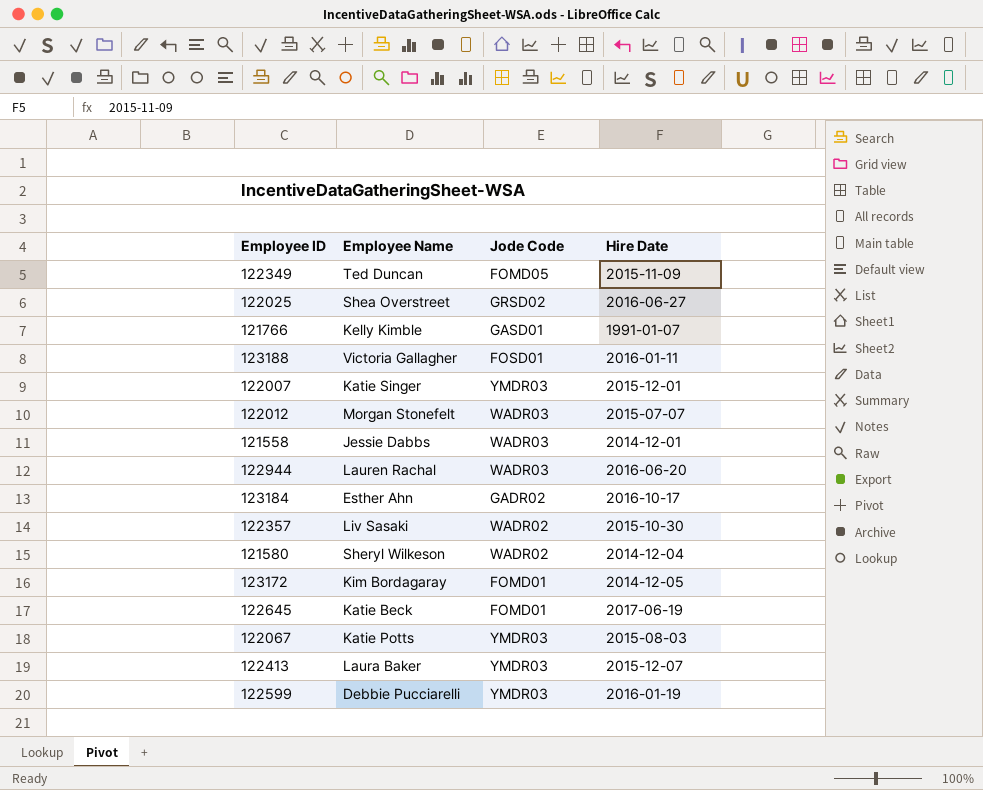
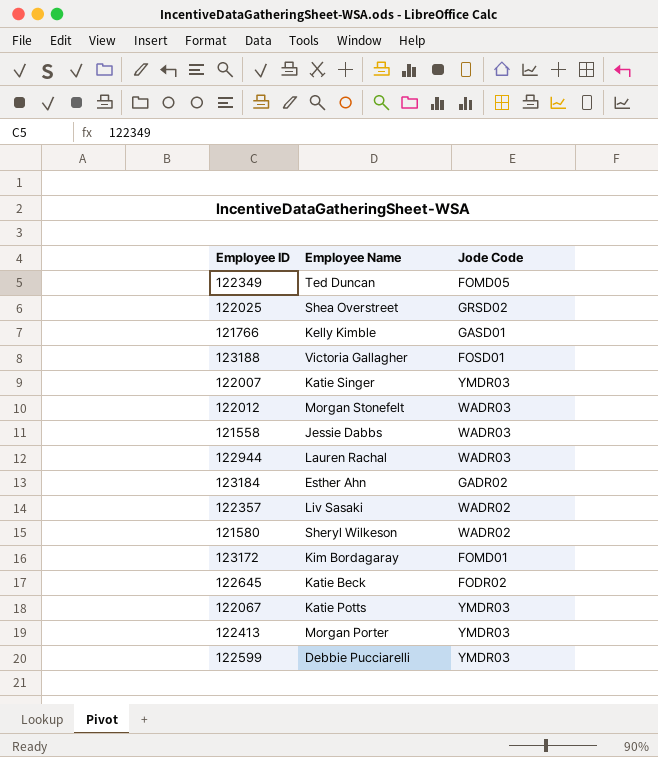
column Hire Date | position: 4 -> none
122645 | Jode Code: FOMD01 -> FODR02
122413 | Employee Name: Laura Baker -> Morgan Porter

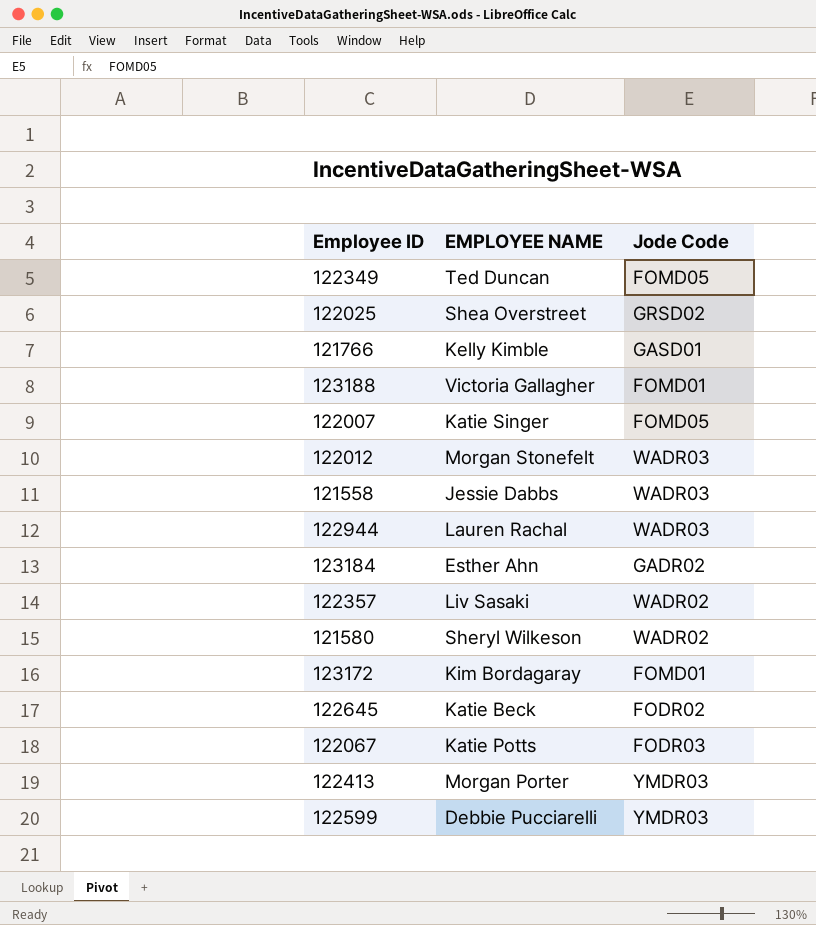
column name: Employee Name -> EMPLOYEE NAME
123188 | Jode Code: FOSD01 -> FOMD01
122007 | Jode Code: YMDR03 -> FOMD05
122067 | Jode Code: YMDR03 -> FODR03

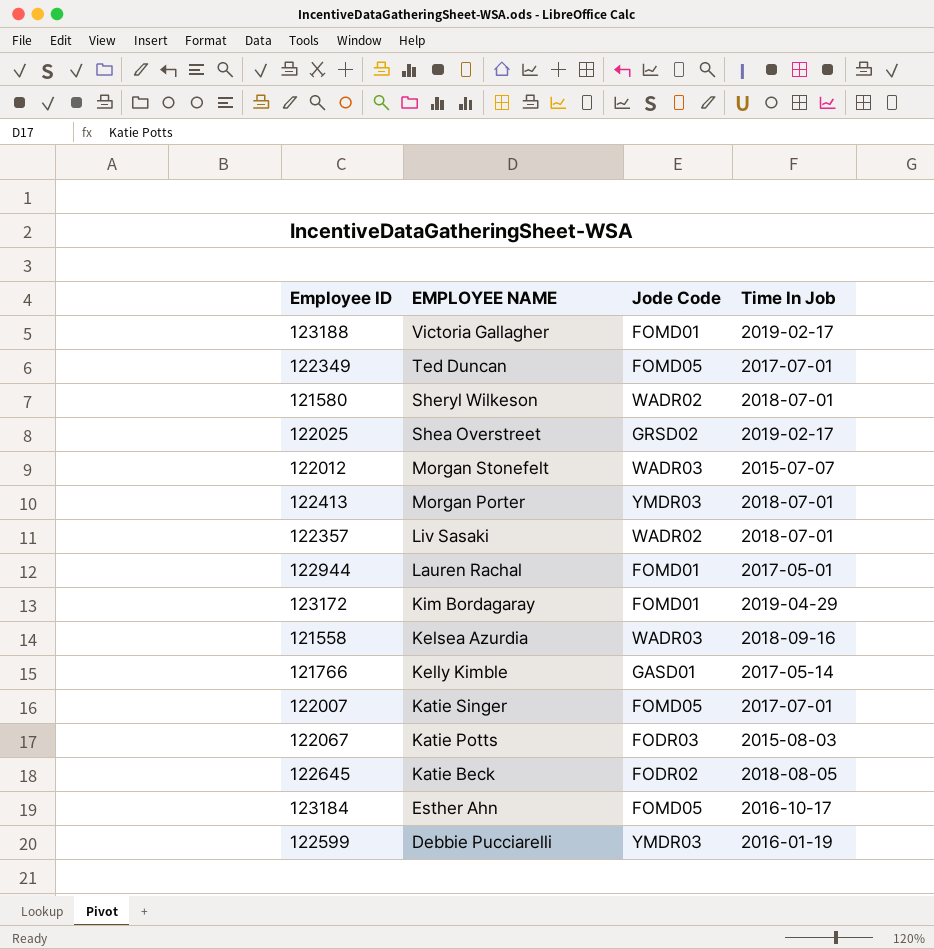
row order: none -> EMPLOYEE NAME descending
column Time In Job | position: none -> 4
122944 | Jode Code: WADR03 -> FOMD01
121558 | EMPLOYEE NAME: Jessie Dabbs -> Kelsea Azurdia
123184 | Jode Code: GADR02 -> FOMD05

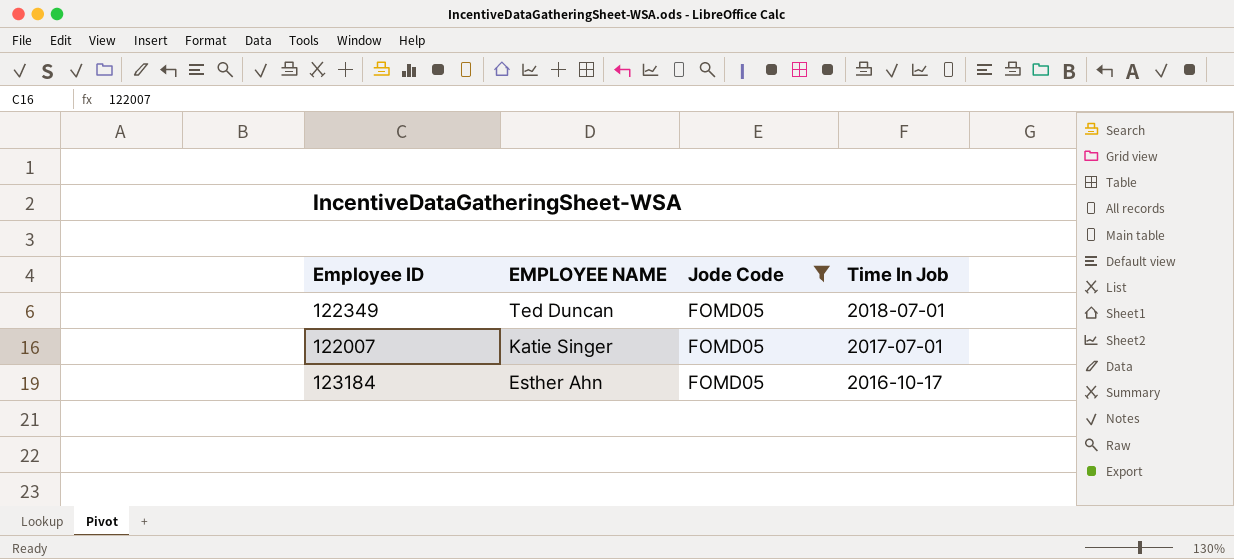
filter: none -> Jode Code = FOMD05
122349 | Time In Job: 2017-07-01 -> 2018-07-01

